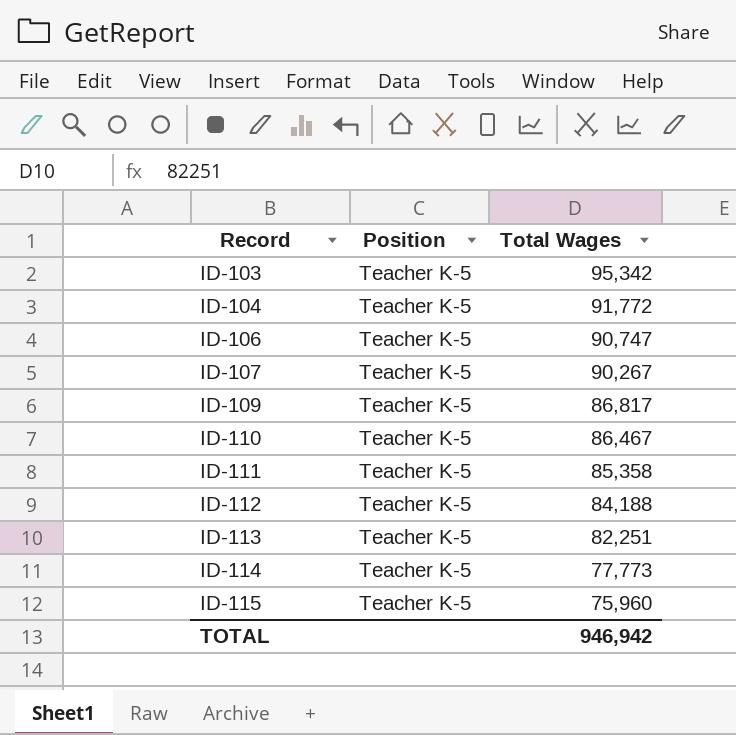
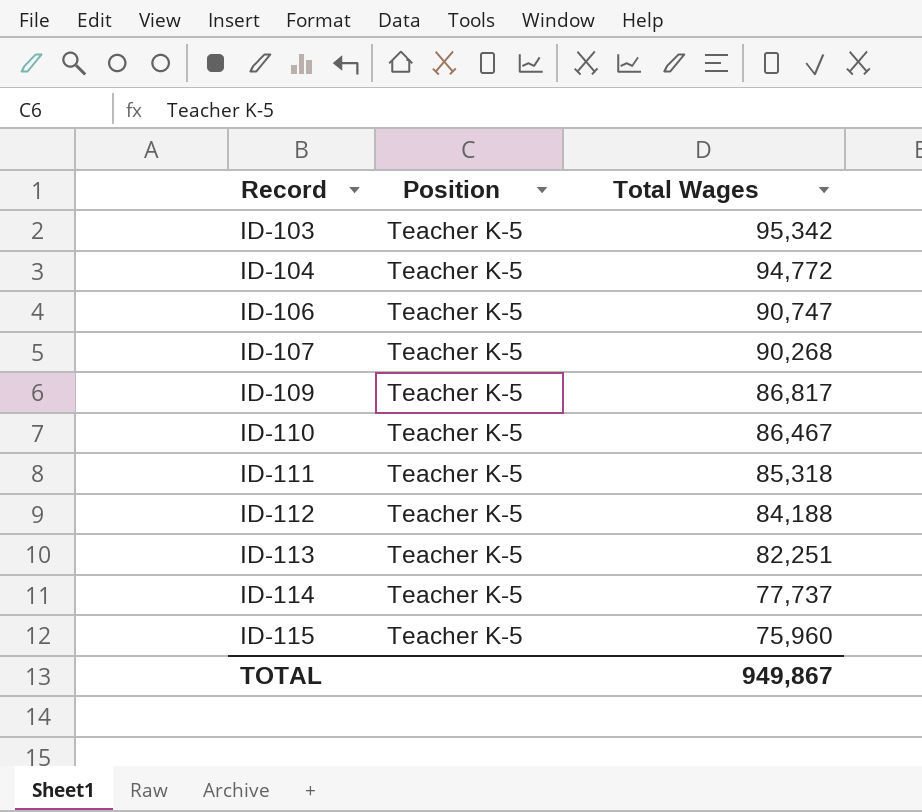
ID-104 | Total Wages: 91,772 -> 94,772
ID-107 | Total Wages: 90,267 -> 90,268
ID-111 | Total Wages: 85,358 -> 85,318
ID-114 | Total Wages: 77,773 -> 77,737
TOTAL | Total Wages: 946,942 -> 949,867

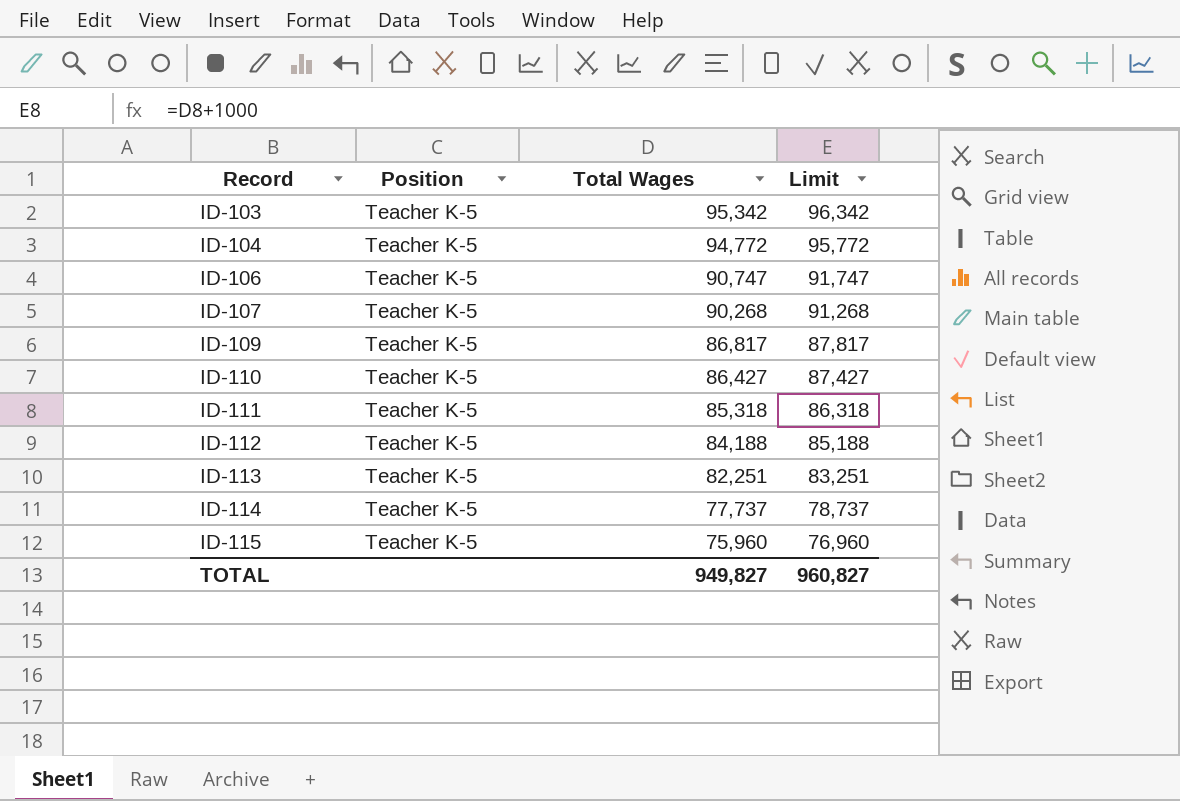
column Limit | formula: none -> [Total Wages] + 1000
ID-110 | Total Wages: 86,467 -> 86,427
TOTAL | Total Wages: 949,867 -> 949,827

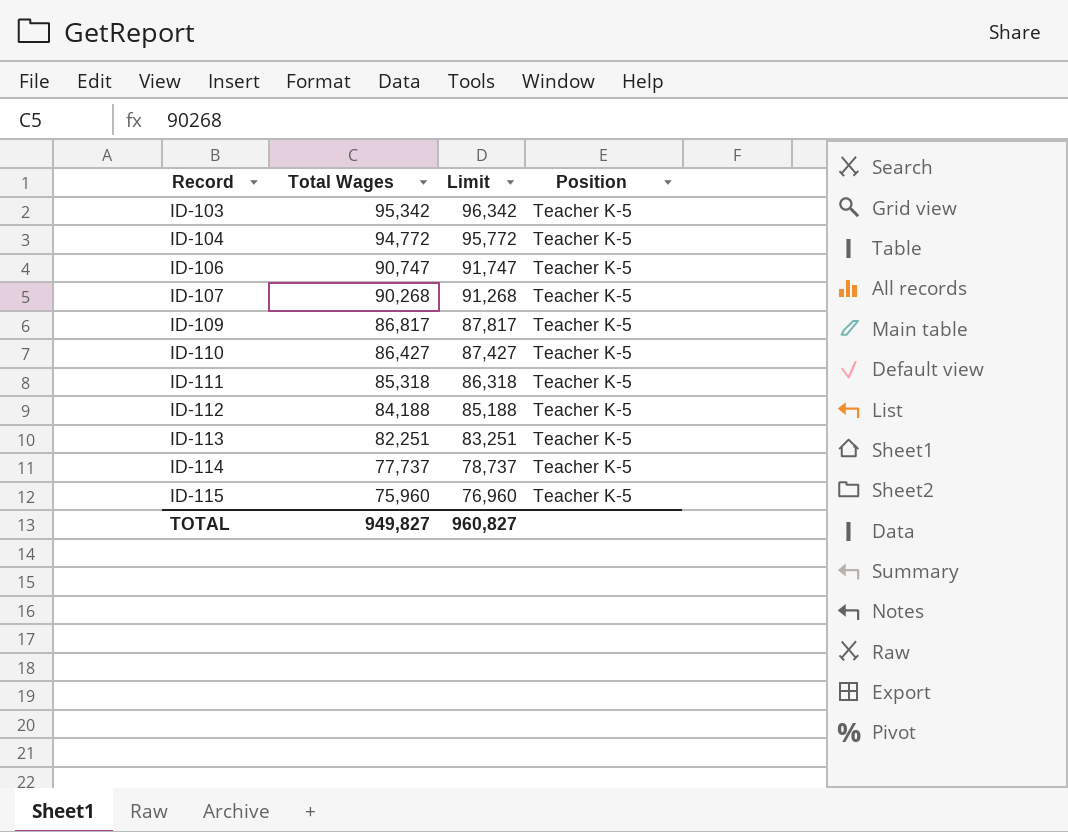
column Position | position: 2 -> 4

